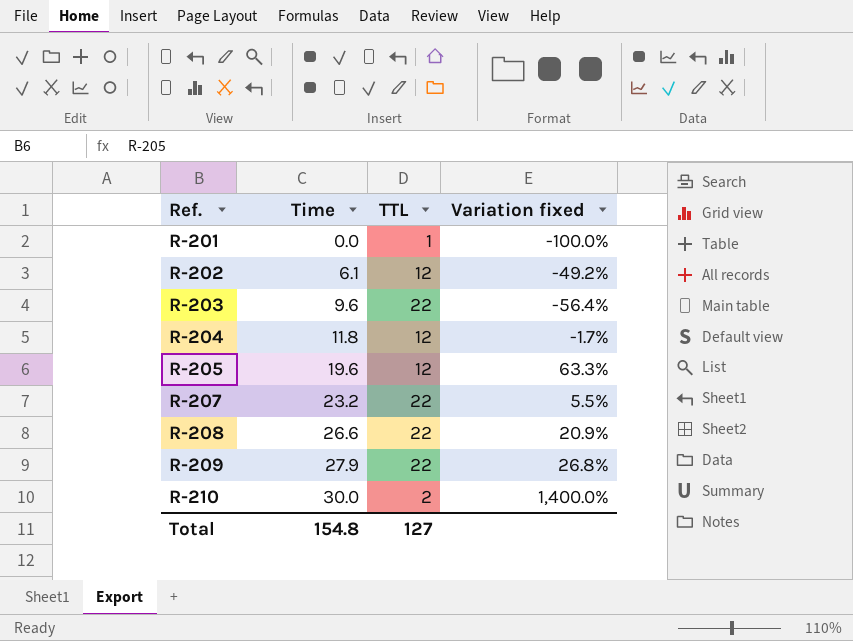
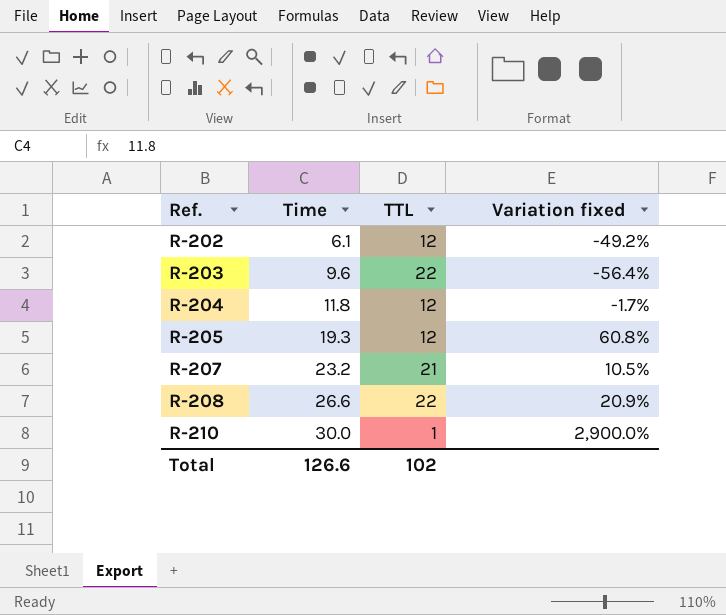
row R-201: 0.0 | 1 | -100.0% -> none
row R-209: 27.9 | 22 | 26.8% -> none
R-205 | Time: 19.6 -> 19.3
R-205 | Variation fixed: 63.3% -> 60.8%
R-207 | TTL: 22 -> 21
R-207 | Variation fixed: 5.5% -> 10.5%
R-210 | TTL: 2 -> 1
R-210 | Variation fixed: 1,400.0% -> 2,900.0%
Total | Time: 154.8 -> 126.6
Total | TTL: 127 -> 102

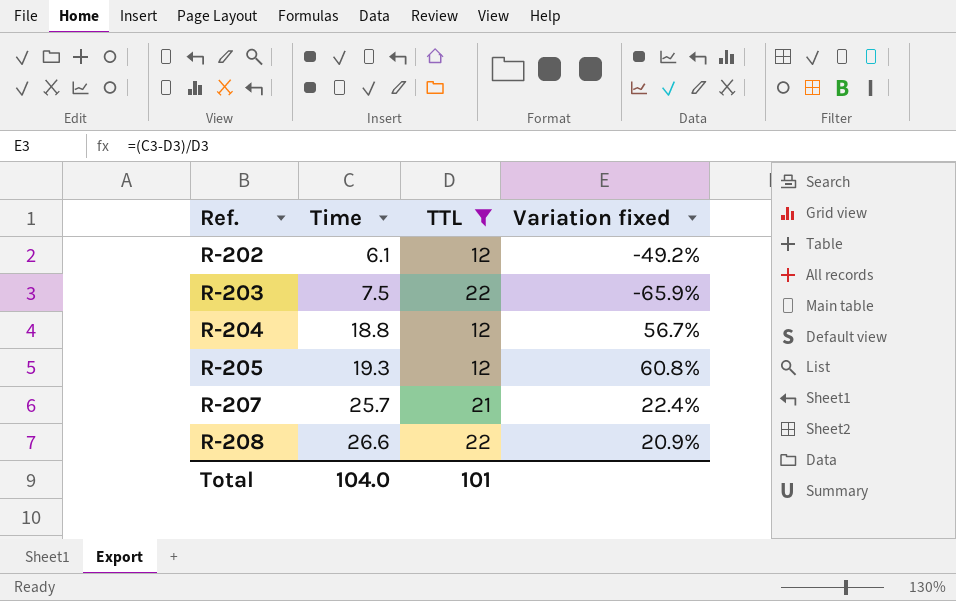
filter: none -> TTL != 1
R-203 | Time: 9.6 -> 7.5
R-203 | Variation fixed: -56.4% -> -65.9%
R-204 | Time: 11.8 -> 18.8
R-204 | Variation fixed: -1.7% -> 56.7%
R-207 | Time: 23.2 -> 25.7
R-207 | Variation fixed: 10.5% -> 22.4%
Total | Time: 126.6 -> 104.0
Total | TTL: 102 -> 101

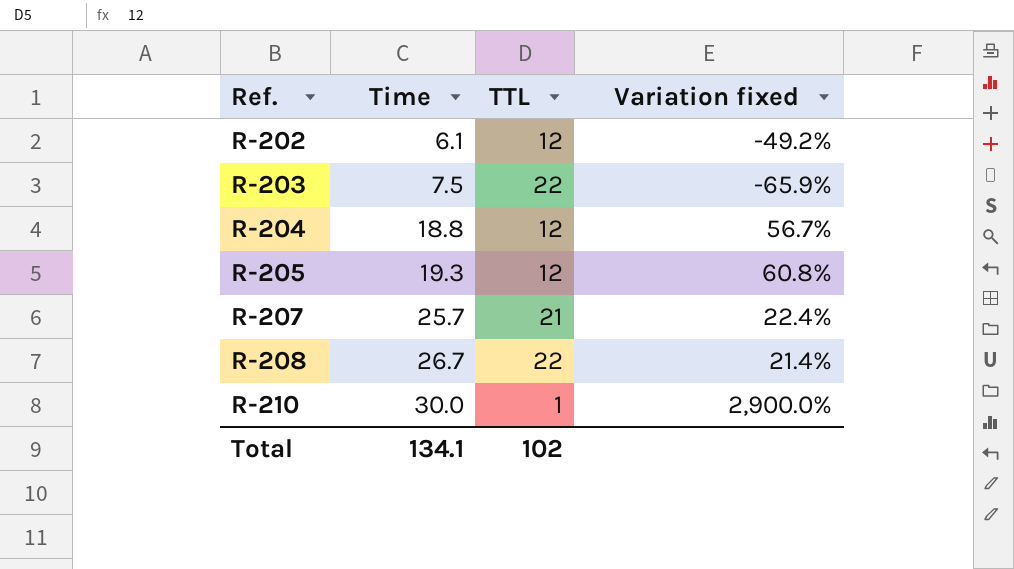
filter: TTL != 1 -> none
R-208 | Time: 26.6 -> 26.7
R-208 | Variation fixed: 20.9% -> 21.4%
Total | Time: 104.0 -> 134.1
Total | TTL: 101 -> 102

